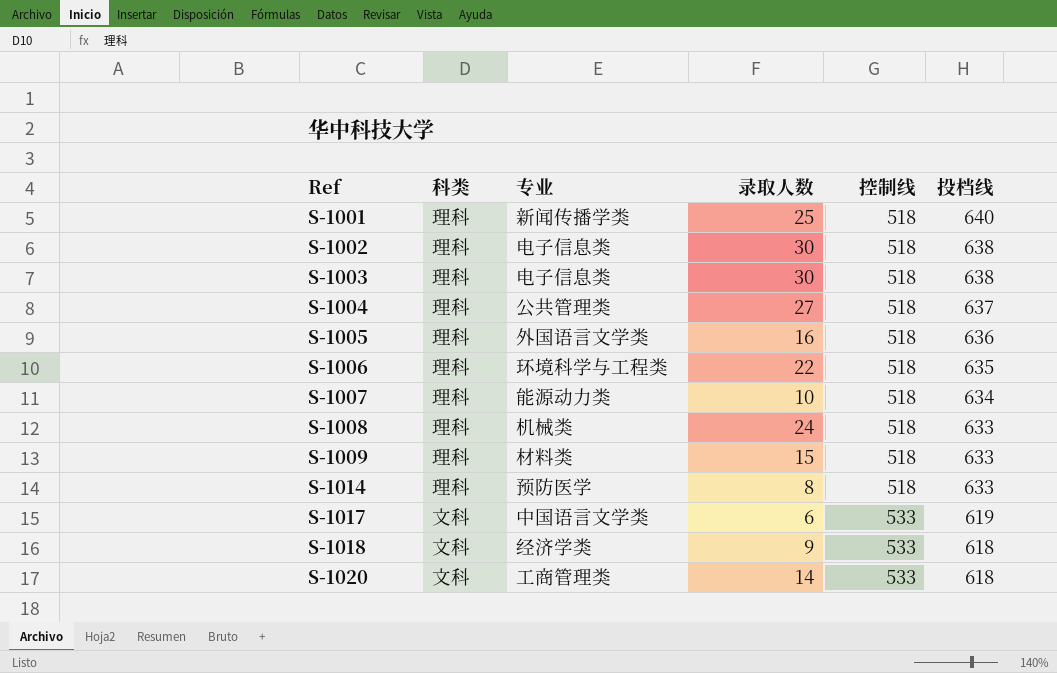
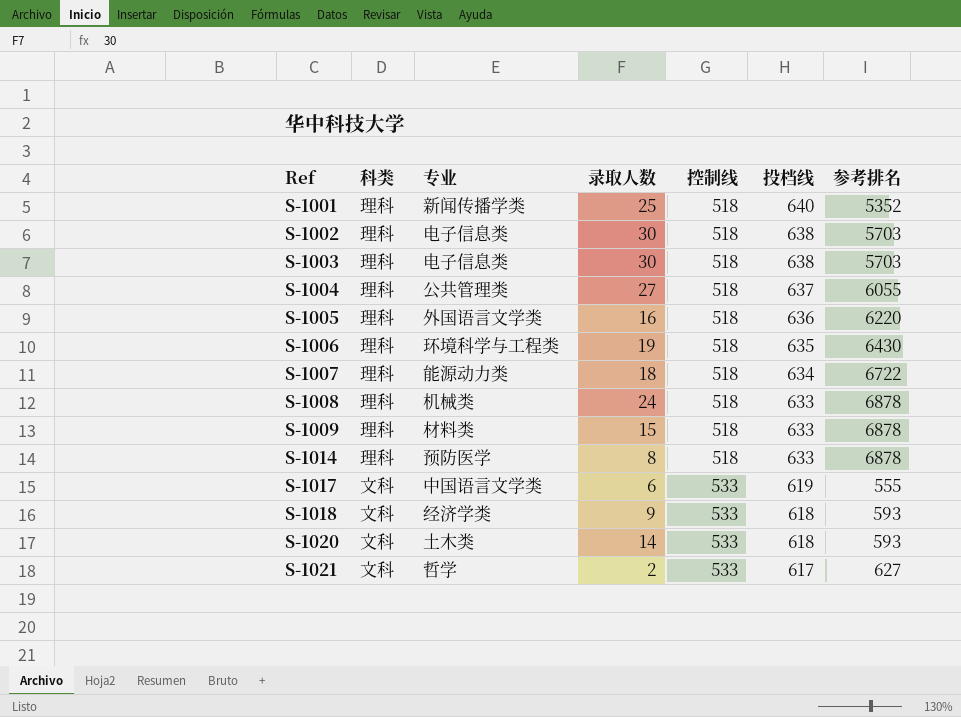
column 参考排名 | position: none -> 7
S-1006 | 录取人数: 22 -> 19
S-1007 | 录取人数: 10 -> 18
S-1020 | 专业: 工商管理类 -> 土木类
row S-1021: none -> 文科 | 哲学 | 2 | 533 | 617 | 627

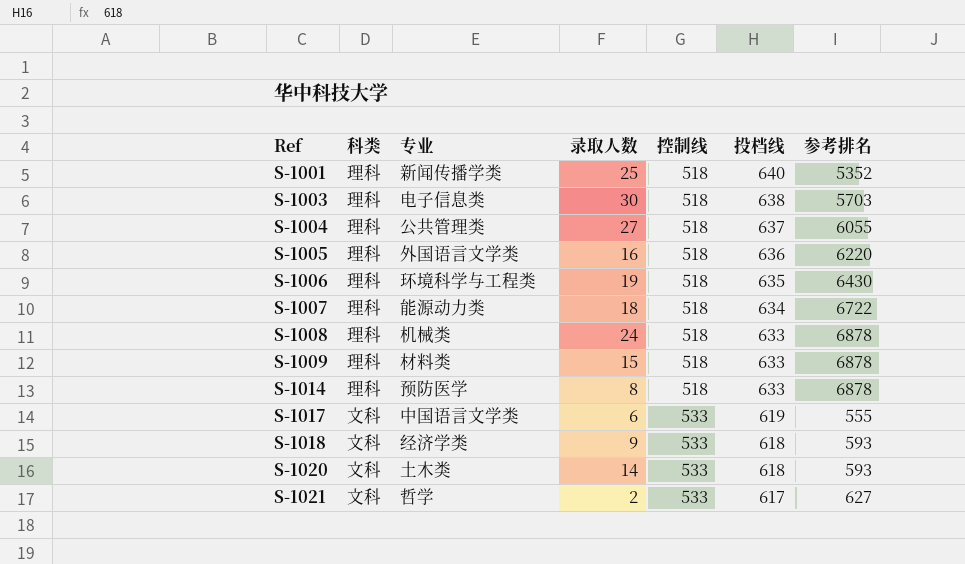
row S-1002: 理科 | 电子信息类 | 30 | 518 | 638 | 5703 -> none

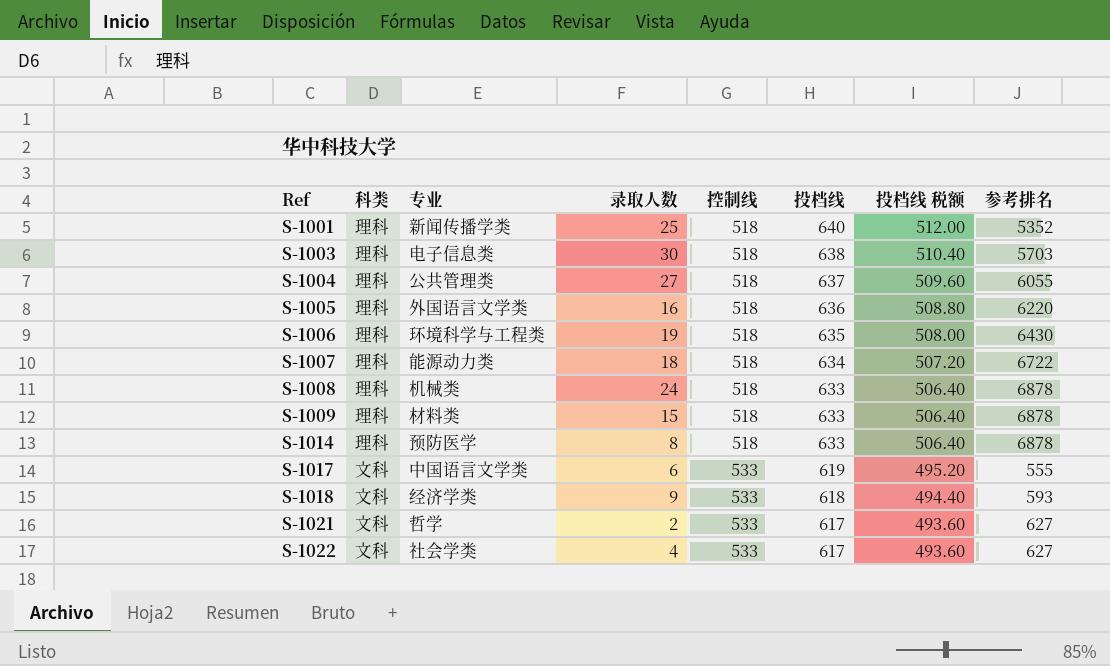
column 投档线 税额 | formula: none -> [投档线] * 0.8
row S-1020: 文科 | 土木类 | 14 | 533 | 618 | 593 -> none
row S-1022: none -> 文科 | 社会学类 | 4 | 533 | 617 | 493.60 | 627

